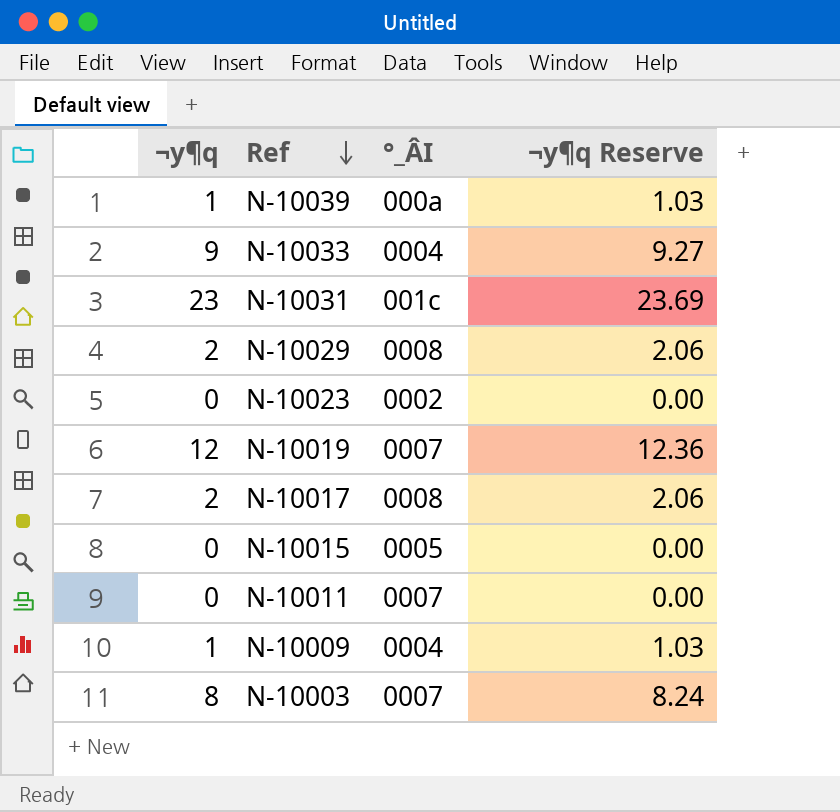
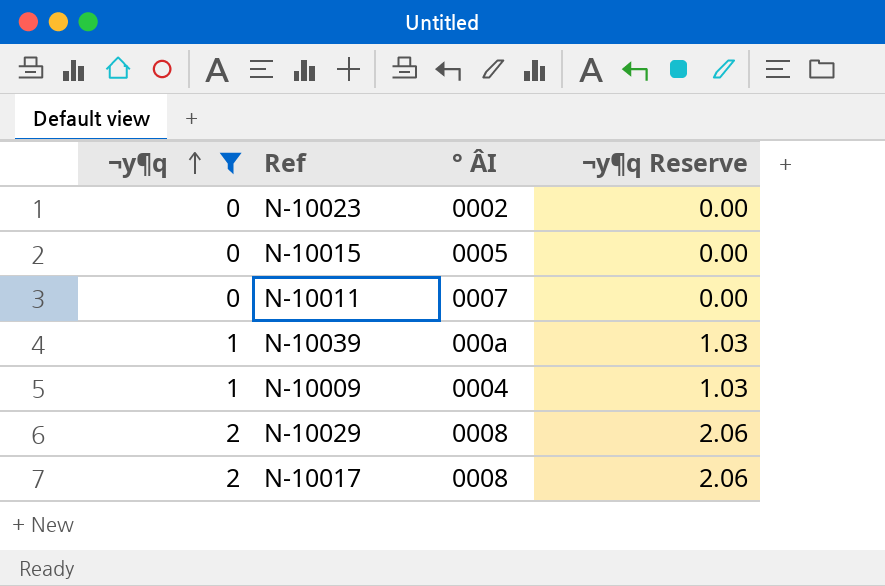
filter: none -> ¬y¶q <= 2
row order: Ref descending -> ¬y¶q ascending
column name: °_ÂI -> ° ÂI

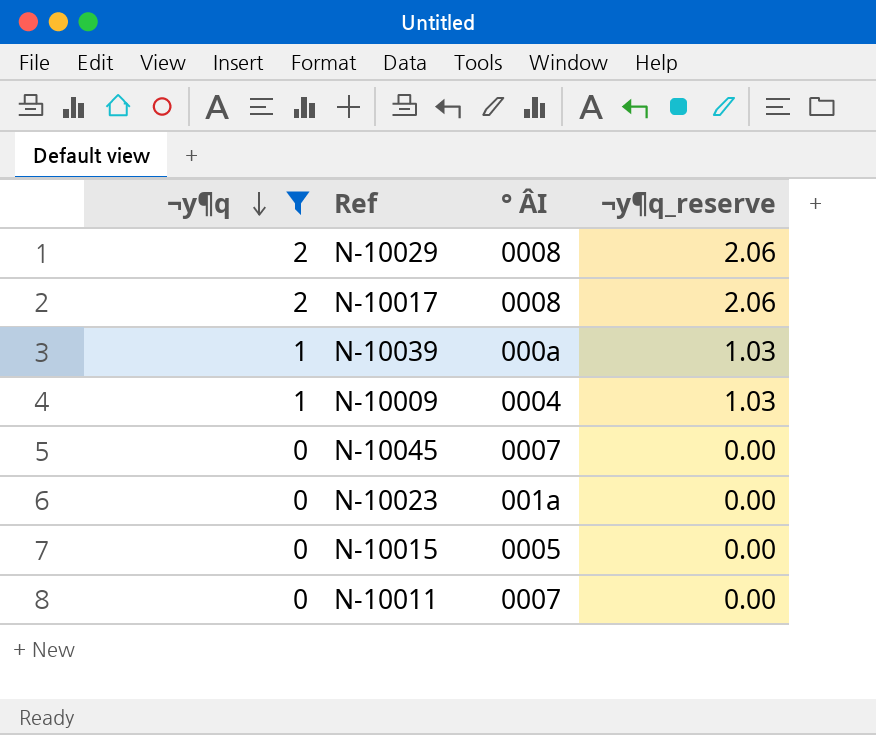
row order: ¬y¶q ascending -> ¬y¶q descending
column name: ¬y¶q Reserve -> ¬y¶q_reserve
row N-10045: none -> 0 | 0007 | 0.00
N-10023 | ° ÂI: 0002 -> 001a

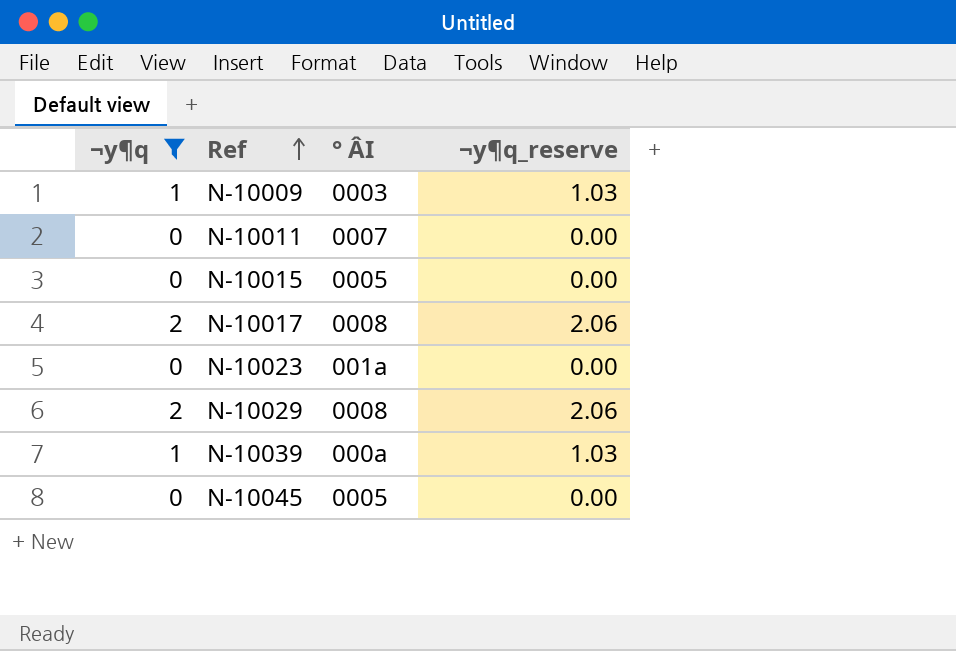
row order: ¬y¶q descending -> Ref ascending
N-10009 | ° ÂI: 0004 -> 0003
N-10045 | ° ÂI: 0007 -> 0005

